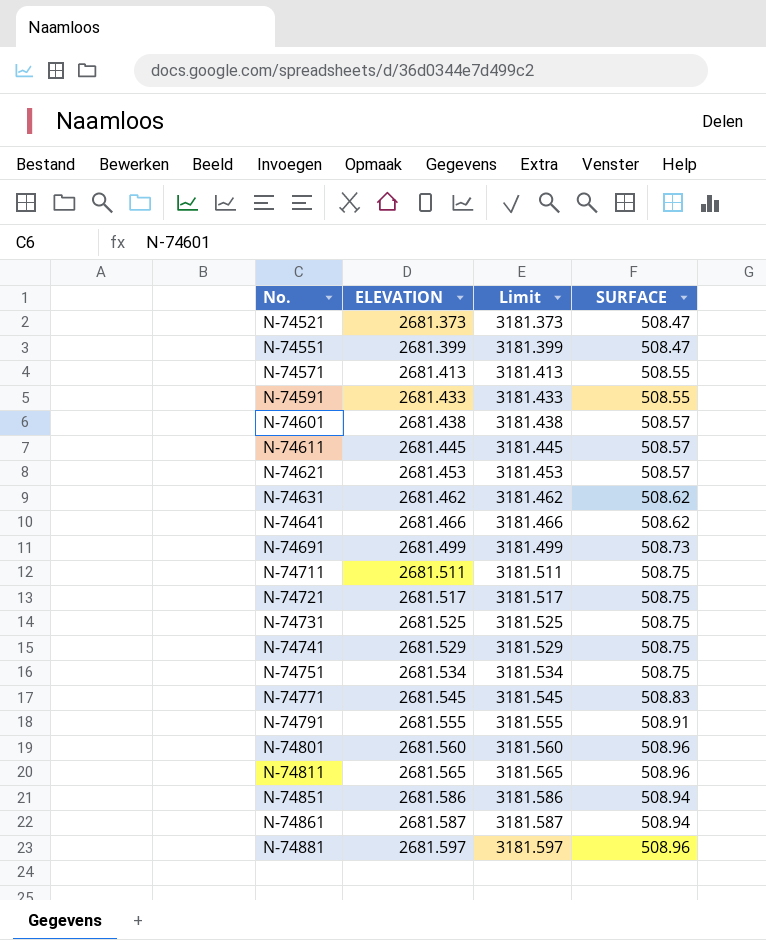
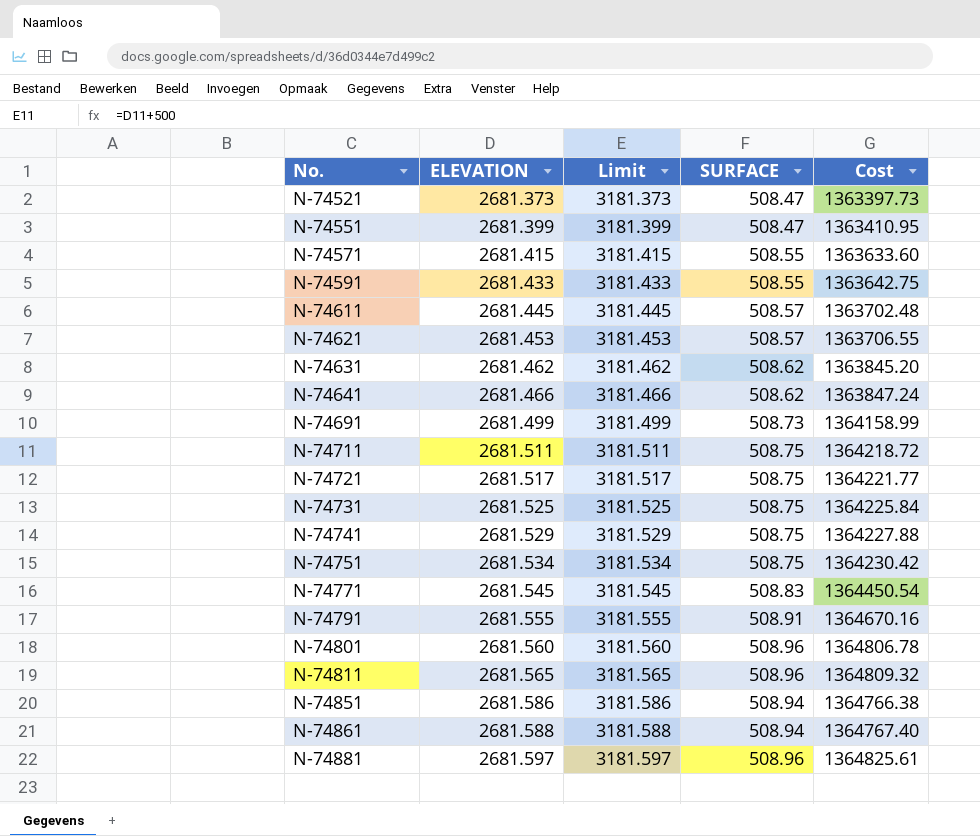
column Cost | formula: none -> [ELEVATION] * [SURFACE]
row N-74601: 2681.438 | 3181.438 | 508.57 -> none
N-74571 | ELEVATION: 2681.413 -> 2681.415
N-74571 | Limit: 3181.413 -> 3181.415
N-74861 | ELEVATION: 2681.587 -> 2681.588
N-74861 | Limit: 3181.587 -> 3181.588

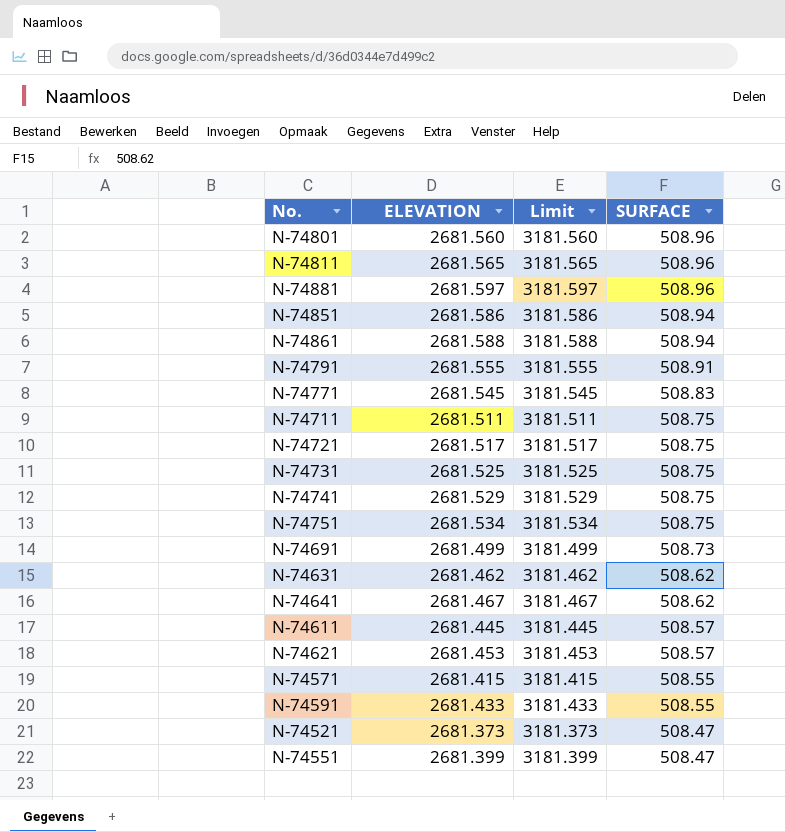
row order: No. ascending -> SURFACE descending
column Cost | formula: [ELEVATION] * [SURFACE] -> none
N-74641 | ELEVATION: 2681.466 -> 2681.467
N-74641 | Limit: 3181.466 -> 3181.467

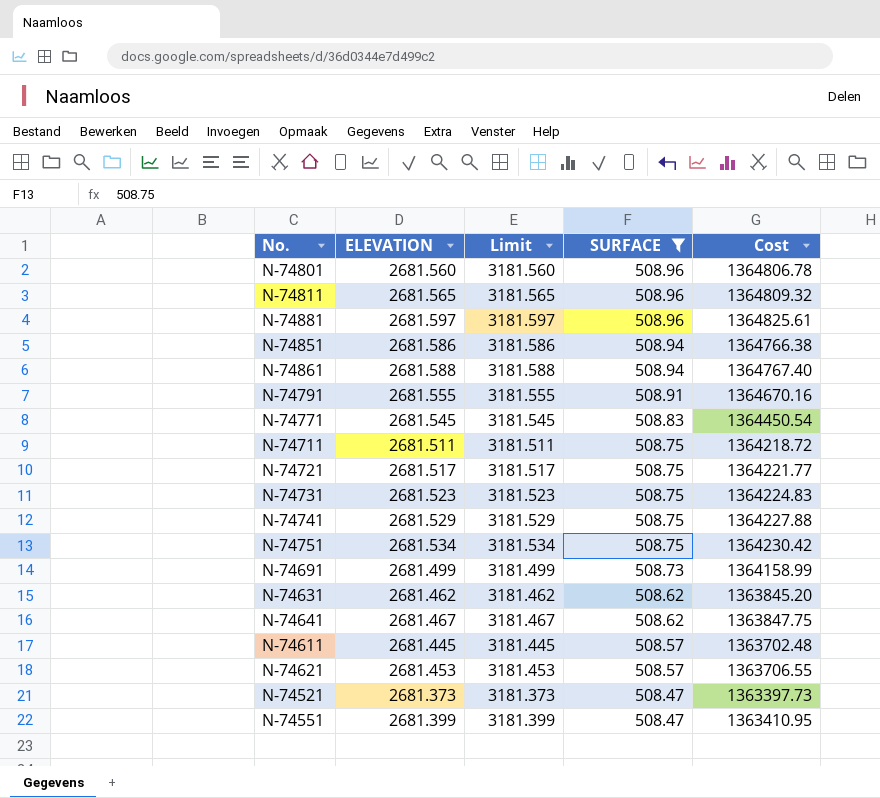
filter: none -> SURFACE != 508.55
column Cost | formula: none -> [ELEVATION] * [SURFACE]
N-74731 | ELEVATION: 2681.525 -> 2681.523
N-74731 | Limit: 3181.525 -> 3181.523

